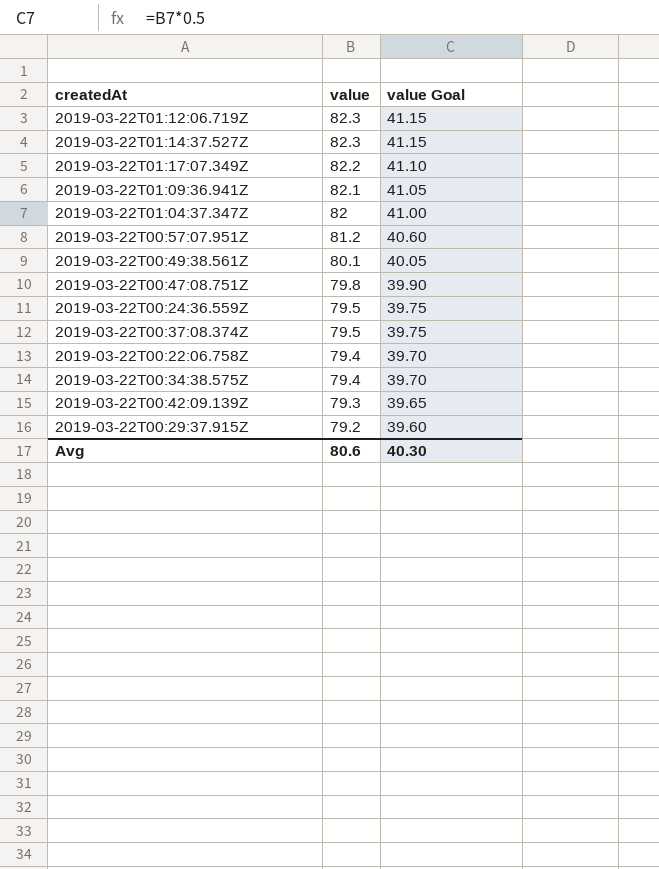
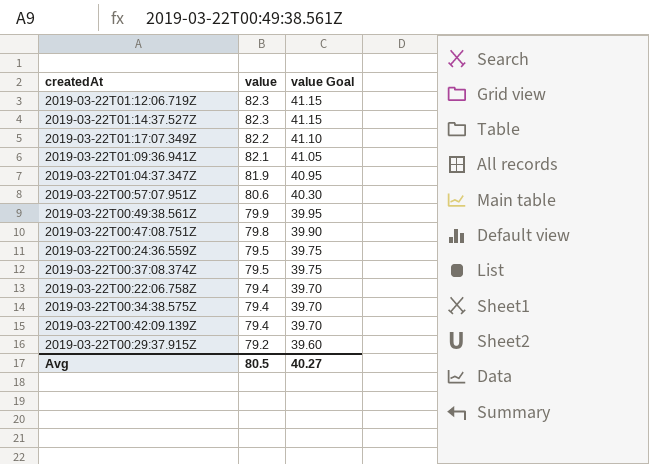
2019-03-22T01:04:37.347Z | value: 82 -> 81.9
2019-03-22T01:04:37.347Z | value Goal: 41.00 -> 40.95
2019-03-22T00:57:07.951Z | value: 81.2 -> 80.6
2019-03-22T00:57:07.951Z | value Goal: 40.60 -> 40.30
2019-03-22T00:49:38.561Z | value: 80.1 -> 79.9
2019-03-22T00:49:38.561Z | value Goal: 40.05 -> 39.95
2019-03-22T00:42:09.139Z | value: 79.3 -> 79.4
2019-03-22T00:42:09.139Z | value Goal: 39.65 -> 39.70
Avg | value: 80.6 -> 80.5
Avg | value Goal: 40.30 -> 40.27

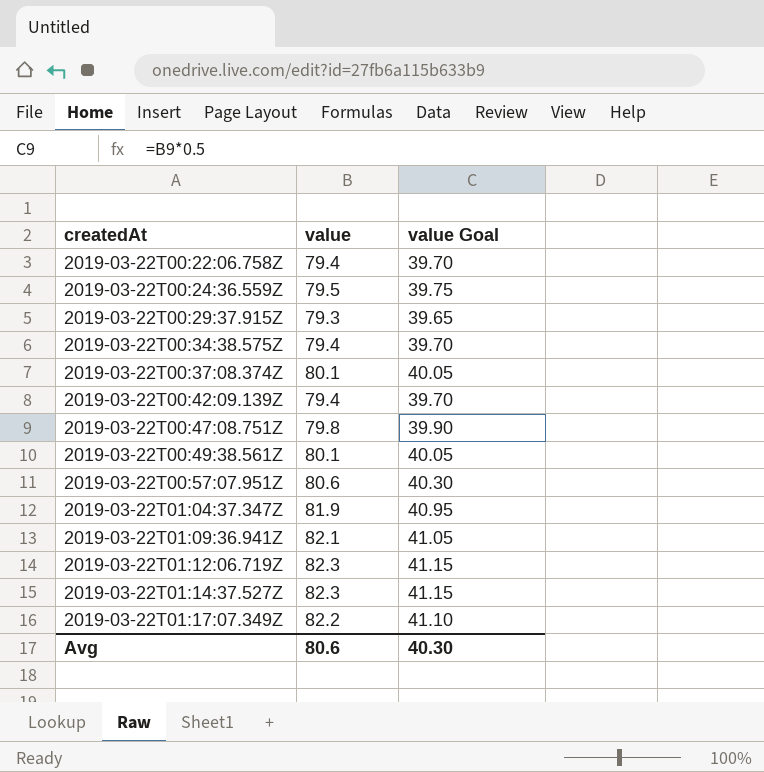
row order: value descending -> createdAt ascending
2019-03-22T00:29:37.915Z | value: 79.2 -> 79.3
2019-03-22T00:29:37.915Z | value Goal: 39.60 -> 39.65
2019-03-22T00:37:08.374Z | value: 79.5 -> 80.1
2019-03-22T00:37:08.374Z | value Goal: 39.75 -> 40.05
2019-03-22T00:49:38.561Z | value: 79.9 -> 80.1
2019-03-22T00:49:38.561Z | value Goal: 39.95 -> 40.05
Avg | value: 80.5 -> 80.6
Avg | value Goal: 40.27 -> 40.30

